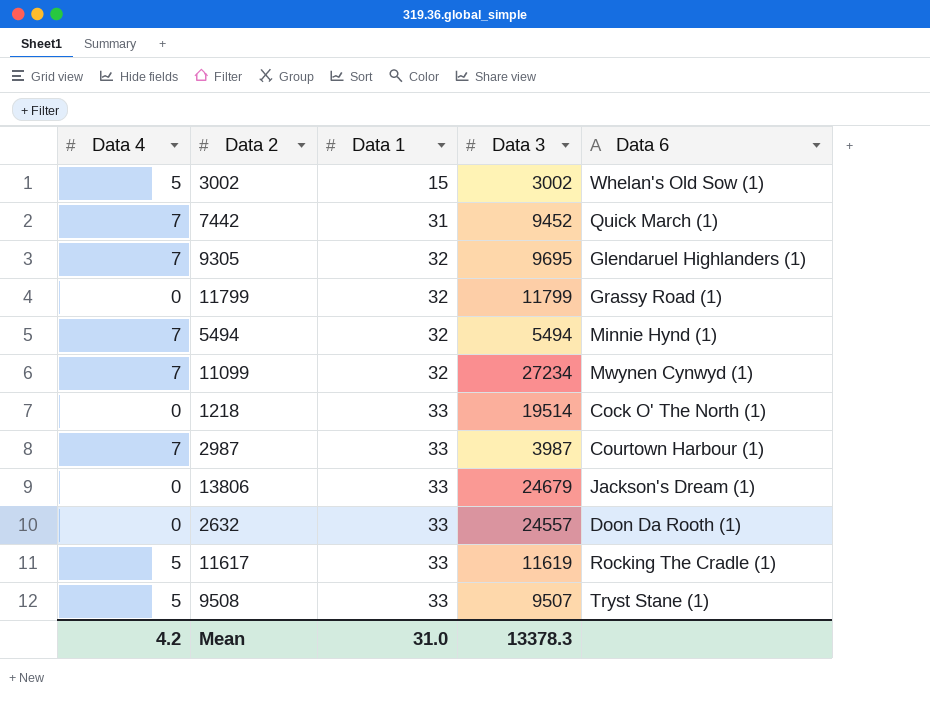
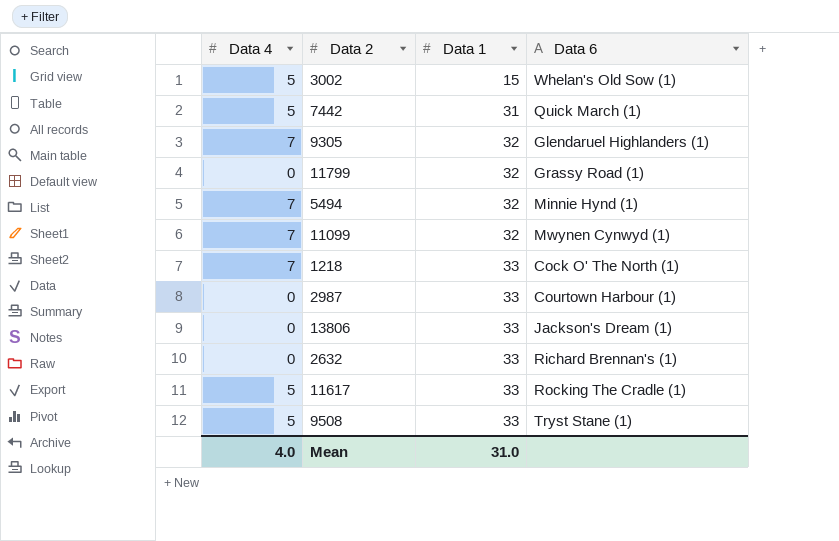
column Data 3 | position: 4 -> none
7442 | Data 4: 7 -> 5
1218 | Data 4: 0 -> 7
2987 | Data 4: 7 -> 0
2632 | Data 6: Doon Da Rooth (1) -> Richard Brennan's (1)
Mean | Data 4: 4.2 -> 4.0

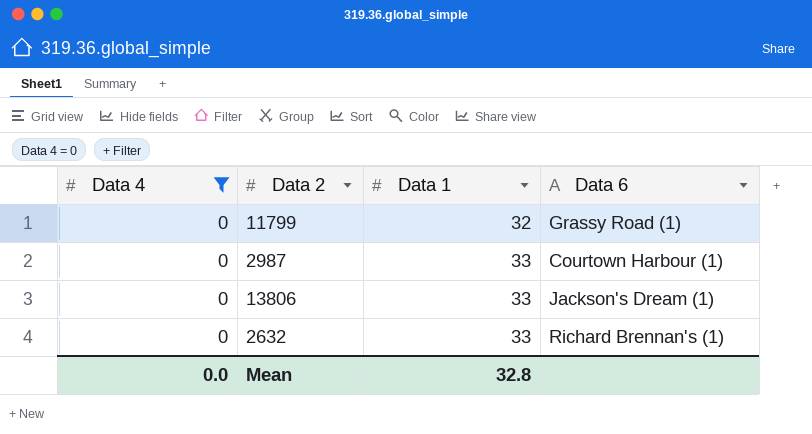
filter: none -> Data 4 = 0
Mean | Data 4: 4.0 -> 0.0
Mean | Data 1: 31.0 -> 32.8

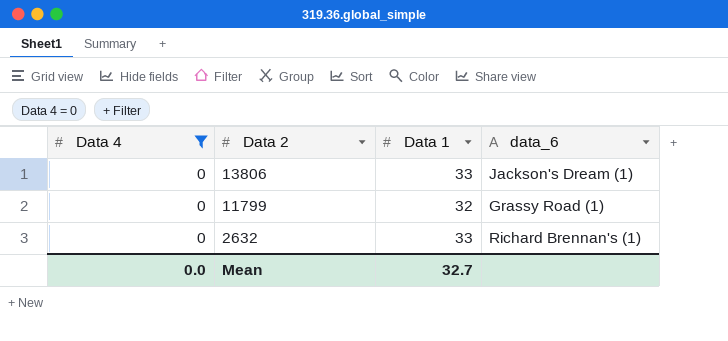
row order: Data 1 ascending -> Data 2 descending
column name: Data 6 -> data_6
row 2987: 0 | 33 | Courtown Harbour (1) -> none
Mean | Data 1: 32.8 -> 32.7

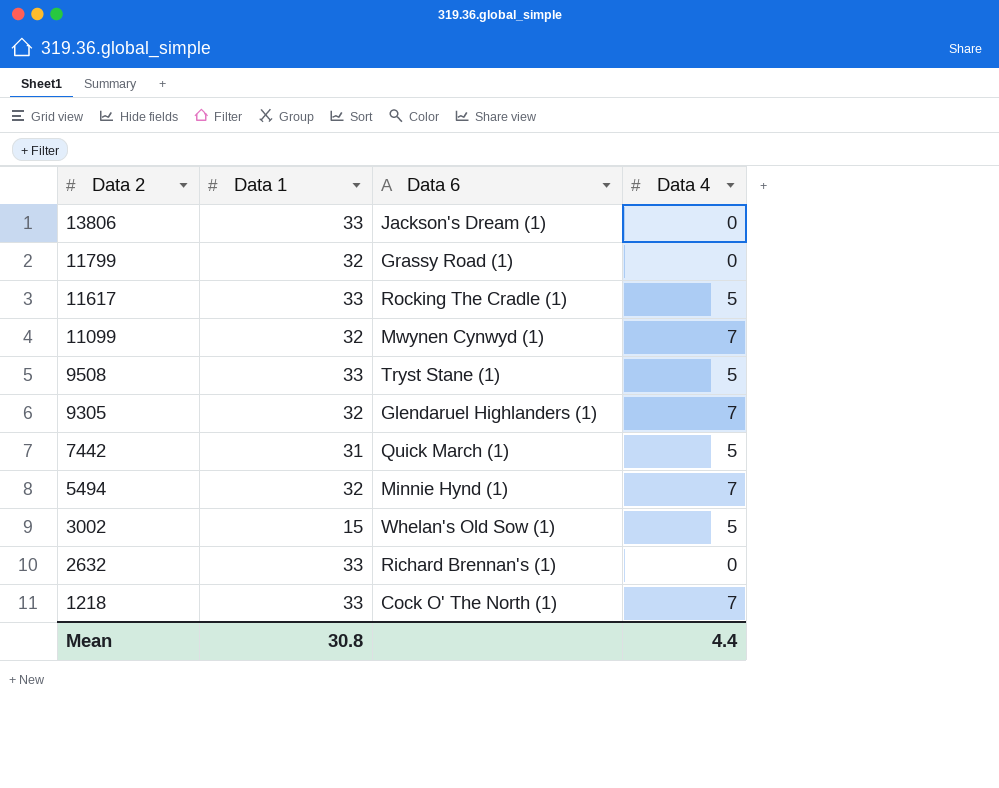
filter: Data 4 = 0 -> none
column name: data_6 -> Data 6
column Data 4 | position: 1 -> 4
Mean | Data 1: 32.7 -> 30.8
Mean | Data 4: 0.0 -> 4.4

